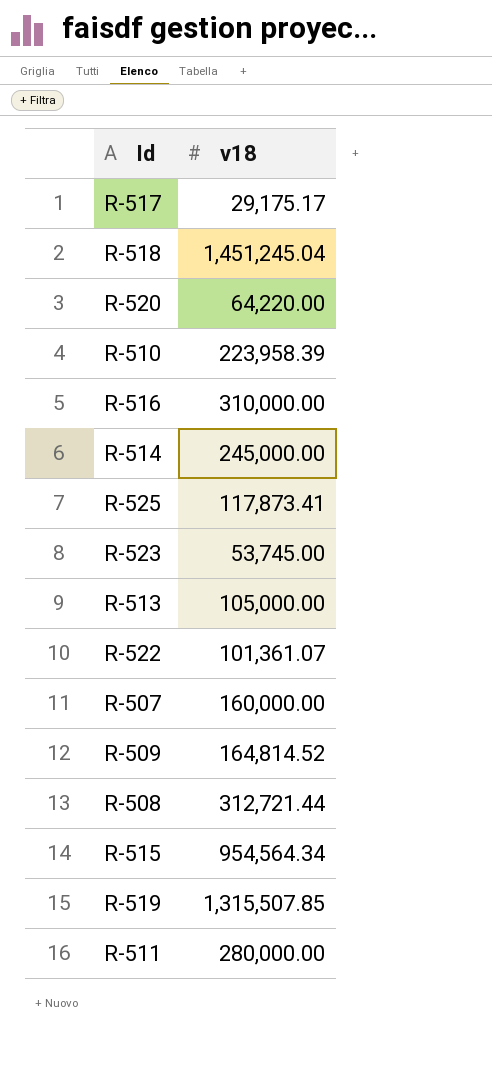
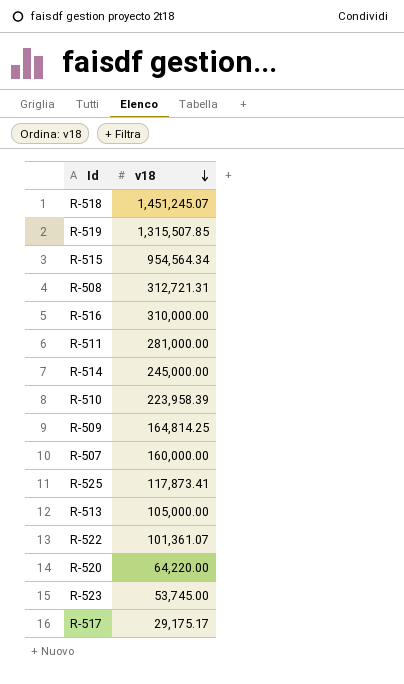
row order: none -> v18 descending
R-518 | v18: 1,451,245.04 -> 1,451,245.07
R-508 | v18: 312,721.44 -> 312,721.31
R-511 | v18: 280,000.00 -> 281,000.00
R-509 | v18: 164,814.52 -> 164,814.25

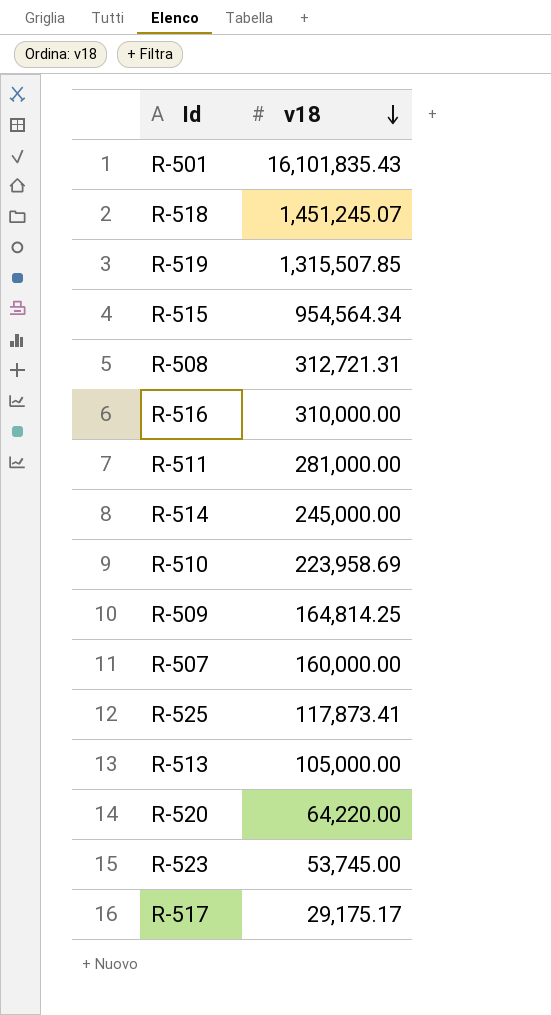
row R-522: 101,361.07 -> none
row R-501: none -> 16,101,835.43
R-510 | v18: 223,958.39 -> 223,958.69

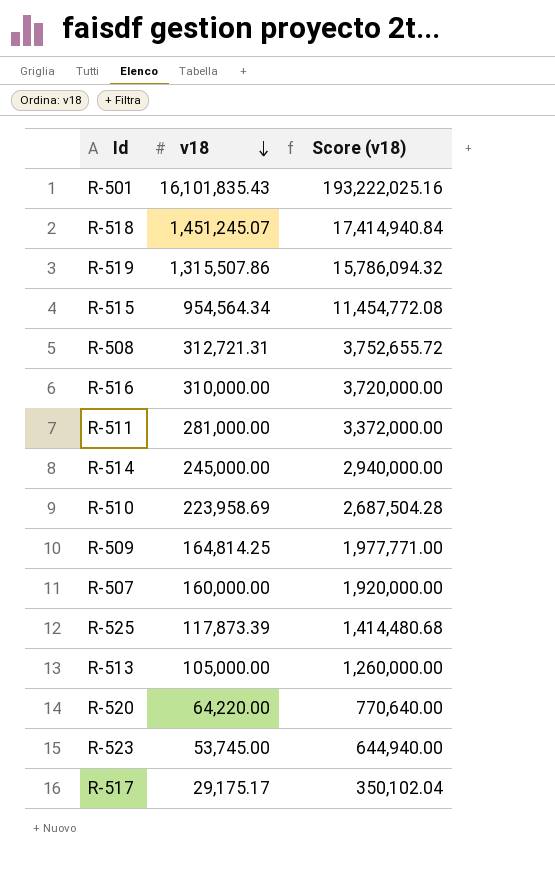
column Score (v18) | formula: none -> [v18] * 12
R-519 | v18: 1,315,507.85 -> 1,315,507.86
R-525 | v18: 117,873.41 -> 117,873.39

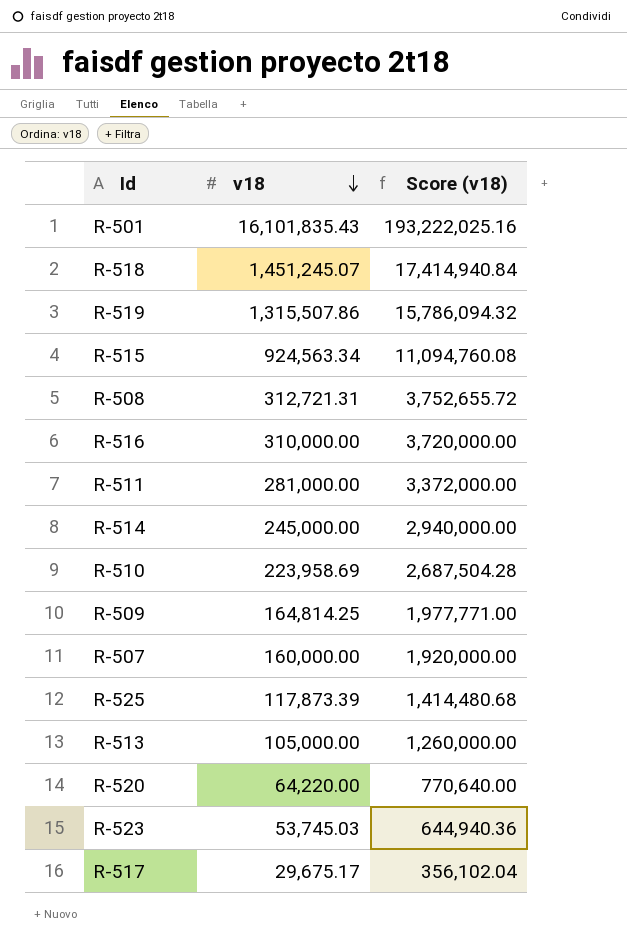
R-515 | v18: 954,564.34 -> 924,563.34
R-515 | Score (v18): 11,454,772.08 -> 11,094,760.08
R-523 | v18: 53,745.00 -> 53,745.03
R-523 | Score (v18): 644,940.00 -> 644,940.36
R-517 | v18: 29,175.17 -> 29,675.17
R-517 | Score (v18): 350,102.04 -> 356,102.04

